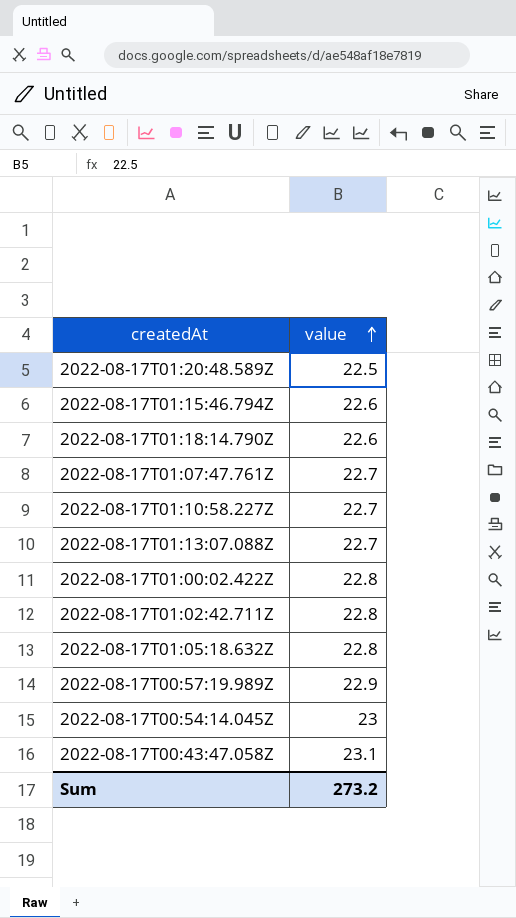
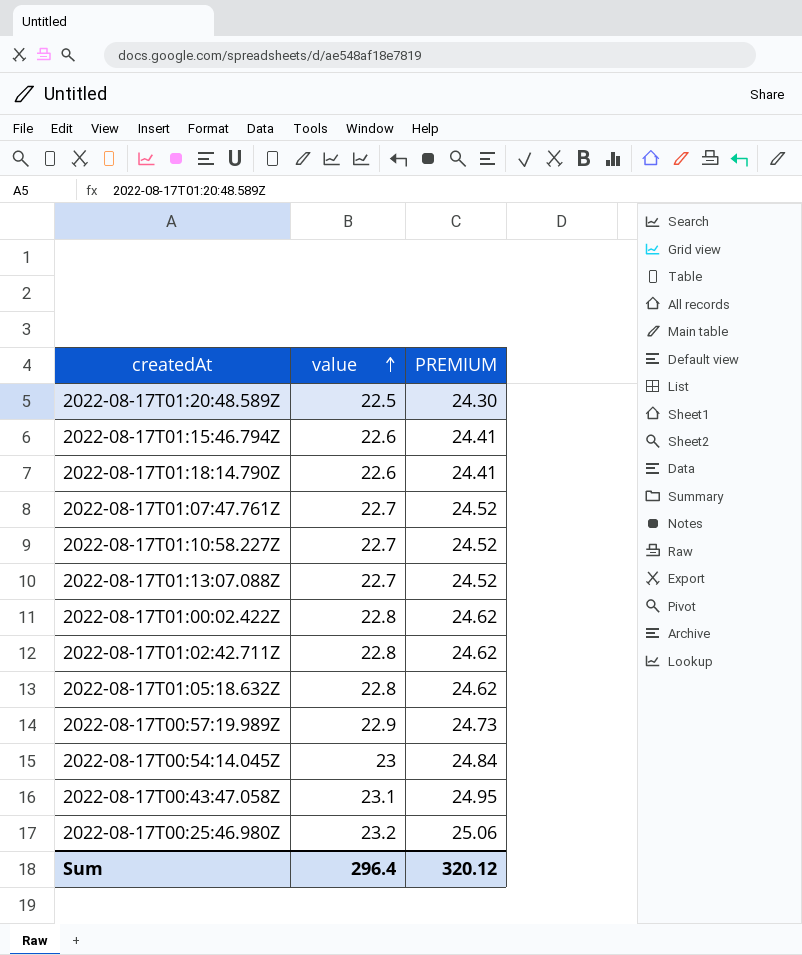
column PREMIUM | formula: none -> [value] * 1.08
row 2022-08-17T00:25:46.980Z: none -> 23.2 | 25.06
Sum | value: 273.2 -> 296.4

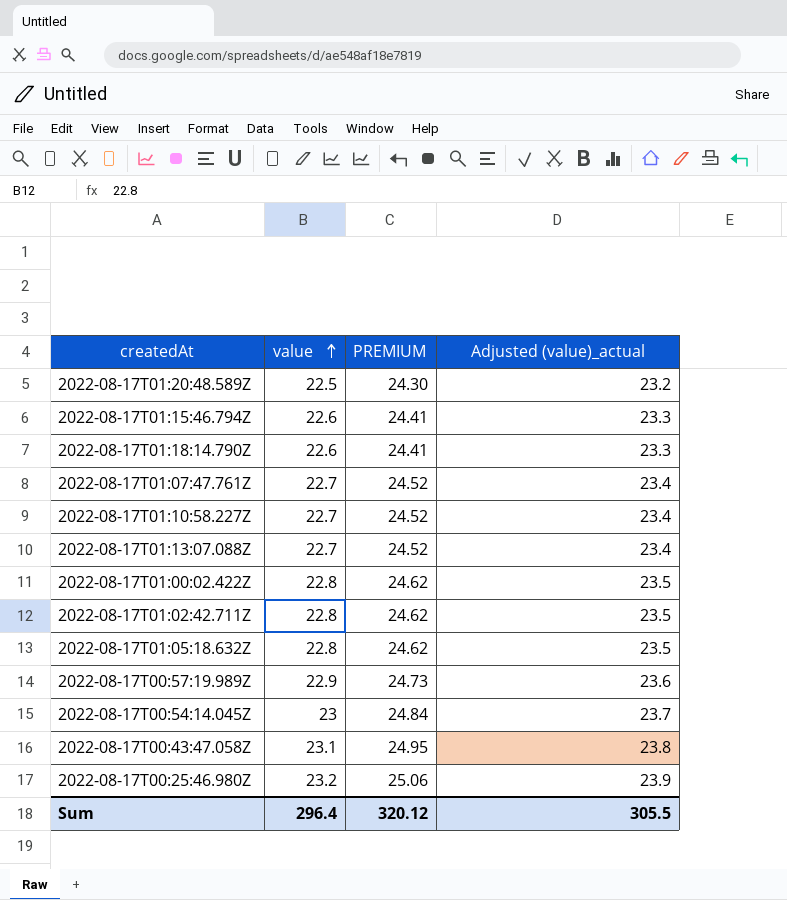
column Adjusted (value)_actual | formula: none -> [value] * 1.03

